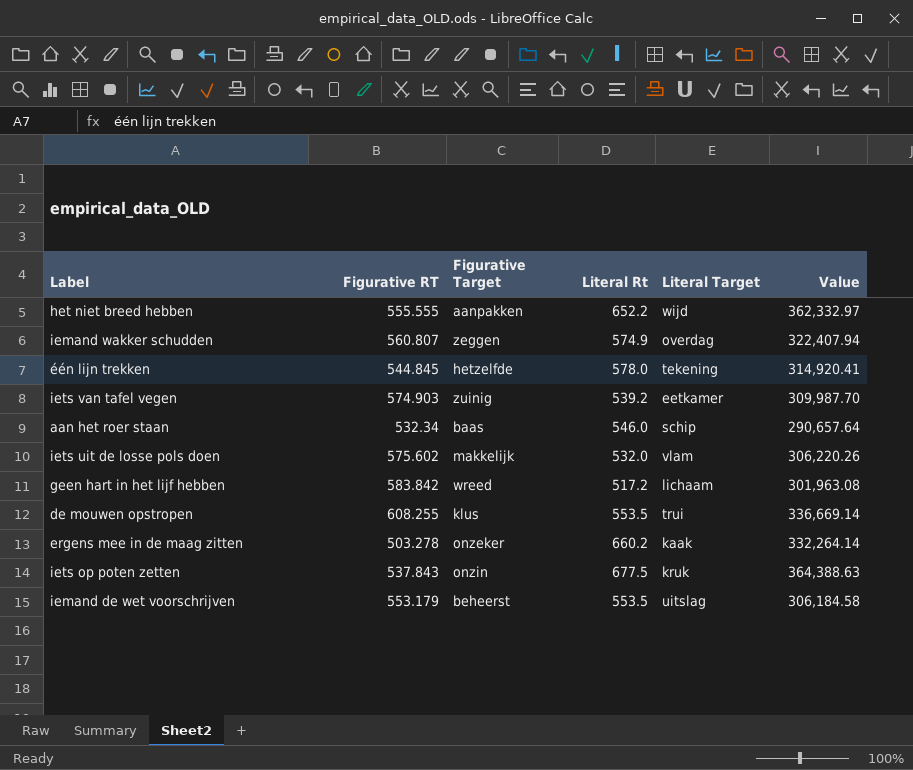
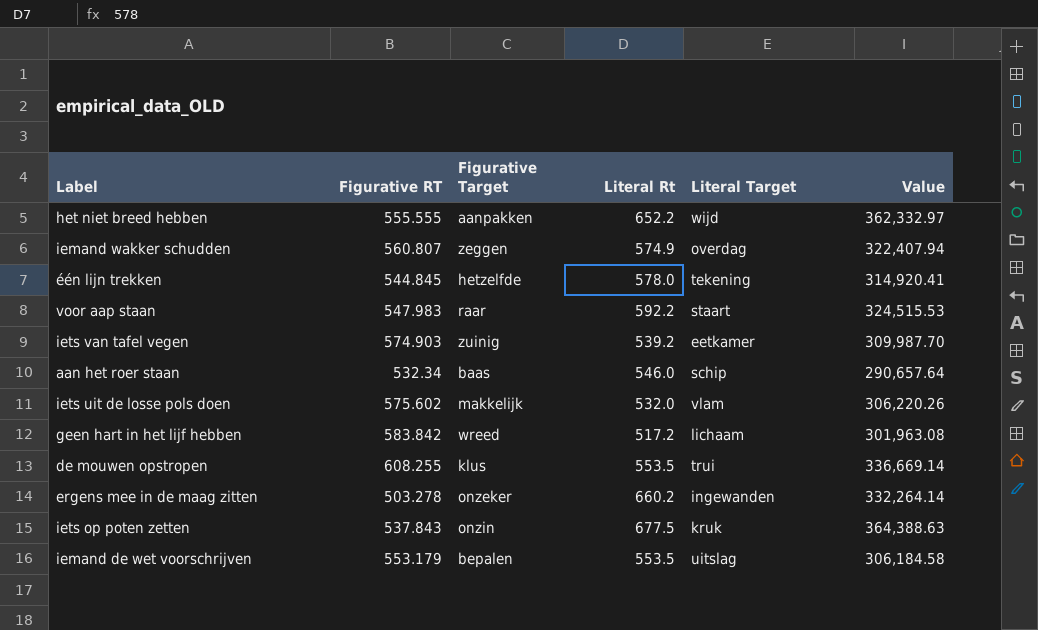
row voor aap staan: none -> 547.983 | raar | 592.2 | staart | 324,515.53
ergens mee in de maag zitten | Literal Target: kaak -> ingewanden
iemand de wet voorschrijven | Figurative Target: beheerst -> bepalen

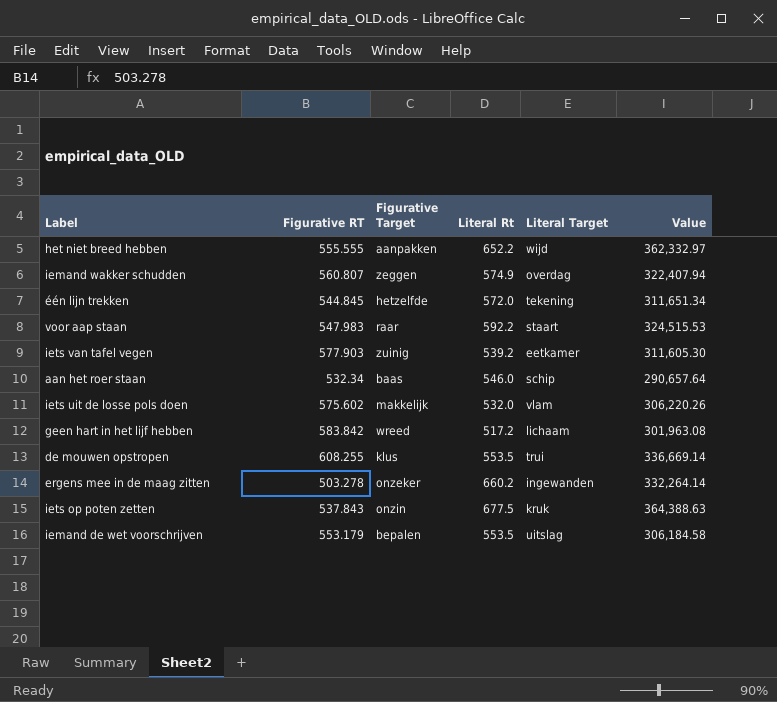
één lijn trekken | Literal Rt: 578.0 -> 572.0
één lijn trekken | Value: 314,920.41 -> 311,651.34
iets van tafel vegen | Figurative RT: 574.903 -> 577.903
iets van tafel vegen | Value: 309,987.70 -> 311,605.30

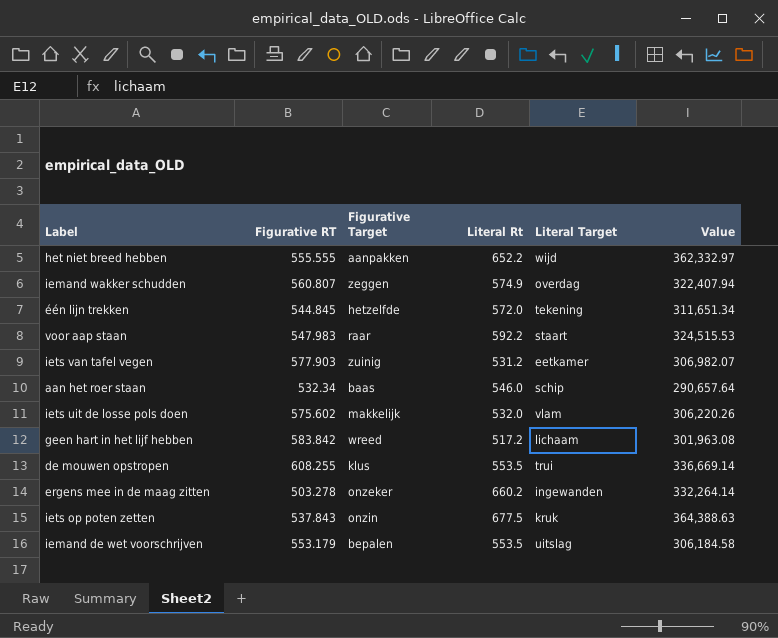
iets van tafel vegen | Literal Rt: 539.2 -> 531.2
iets van tafel vegen | Value: 311,605.30 -> 306,982.07

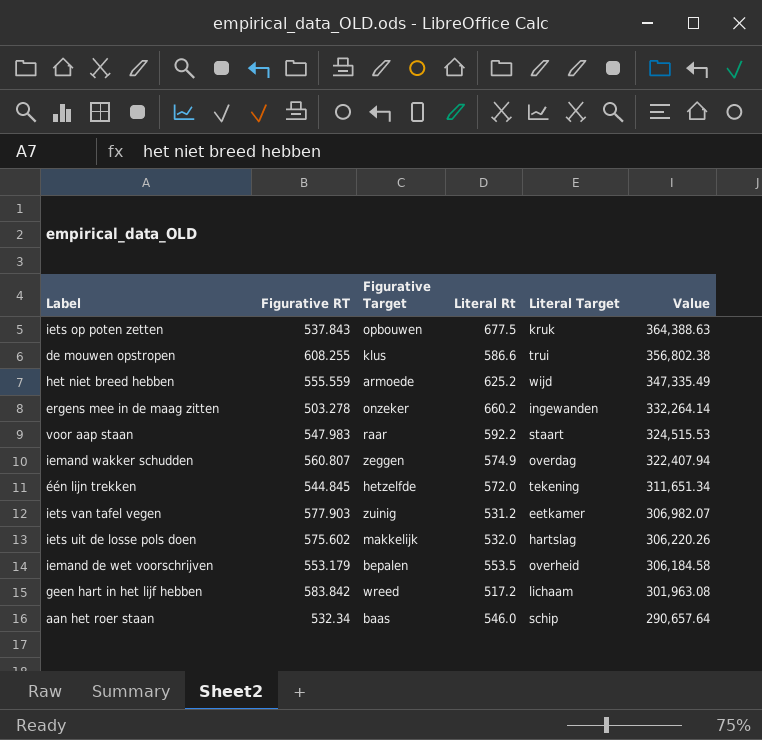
row order: none -> Value descending
iets op poten zetten | Figurative Target: onzin -> opbouwen
de mouwen opstropen | Literal Rt: 553.5 -> 586.6
de mouwen opstropen | Value: 336,669.14 -> 356,802.38
het niet breed hebben | Figurative RT: 555.555 -> 555.559
het niet breed hebben | Figurative Target: aanpakken -> armoede
het niet breed hebben | Literal Rt: 652.2 -> 625.2
het niet breed hebben | Value: 362,332.97 -> 347,335.49
iets uit de losse pols doen | Literal Target: vlam -> hartslag
iemand de wet voorschrijven | Literal Target: uitslag -> overheid

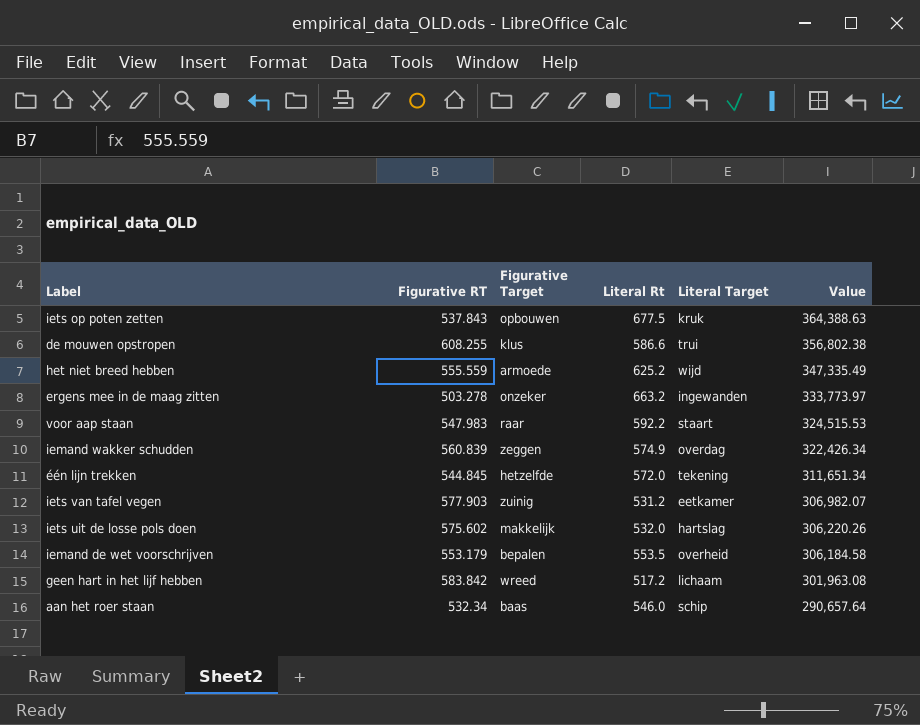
ergens mee in de maag zitten | Literal Rt: 660.2 -> 663.2
ergens mee in de maag zitten | Value: 332,264.14 -> 333,773.97
iemand wakker schudden | Figurative RT: 560.807 -> 560.839
iemand wakker schudden | Value: 322,407.94 -> 322,426.34

